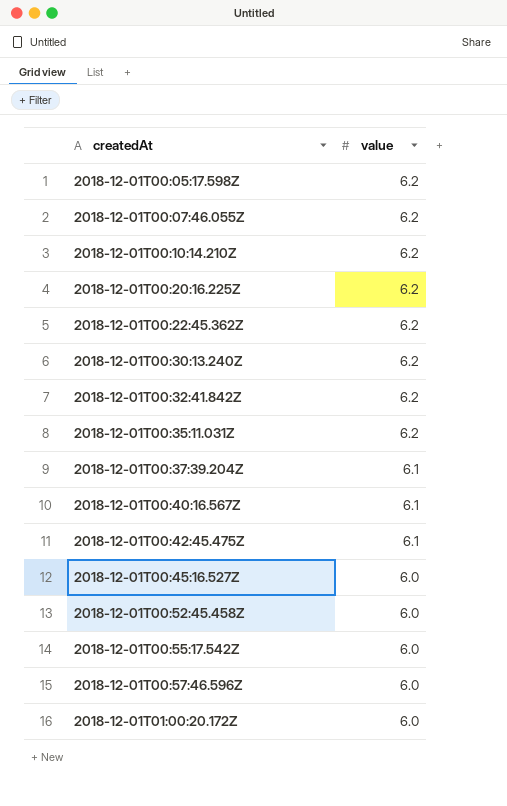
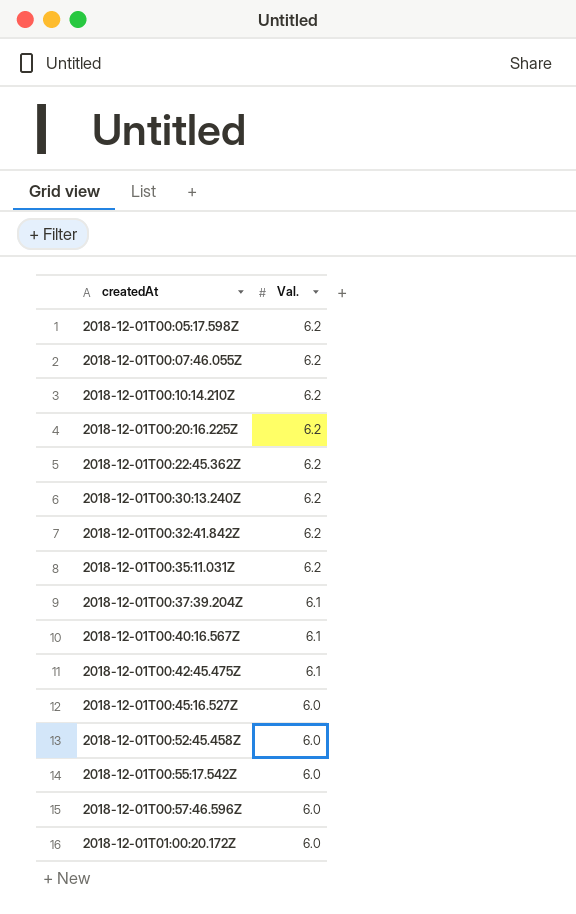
column name: value -> Val.

